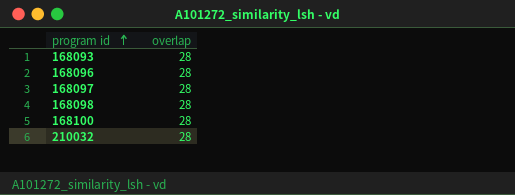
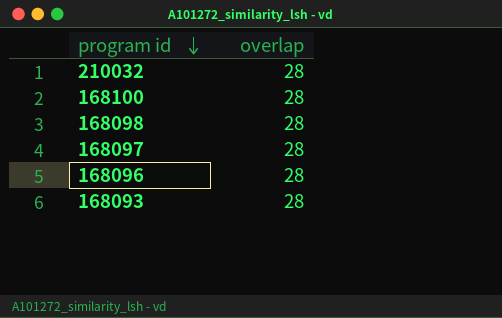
row order: program id ascending -> program id descending

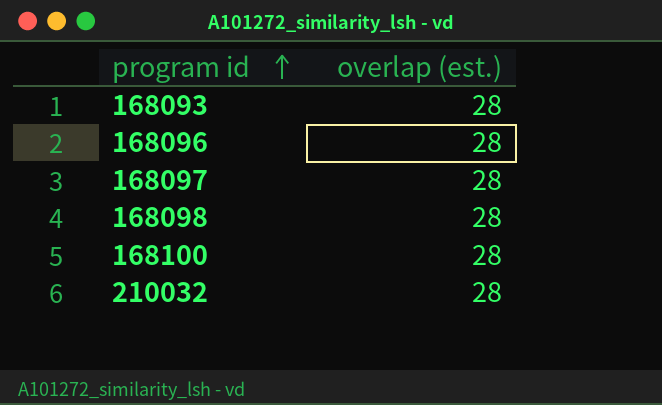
row order: program id descending -> program id ascending
column name: overlap -> overlap (est.)

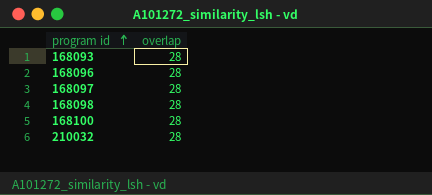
column name: overlap (est.) -> overlap

